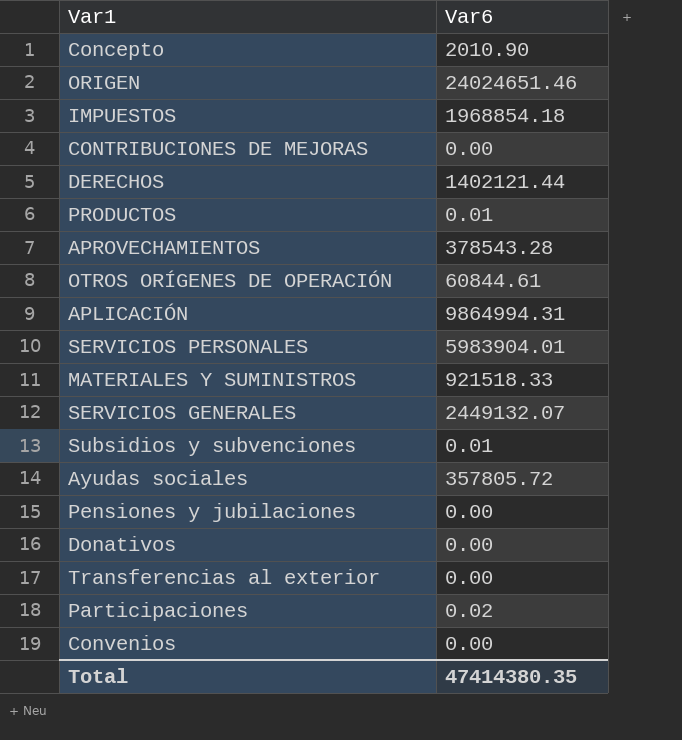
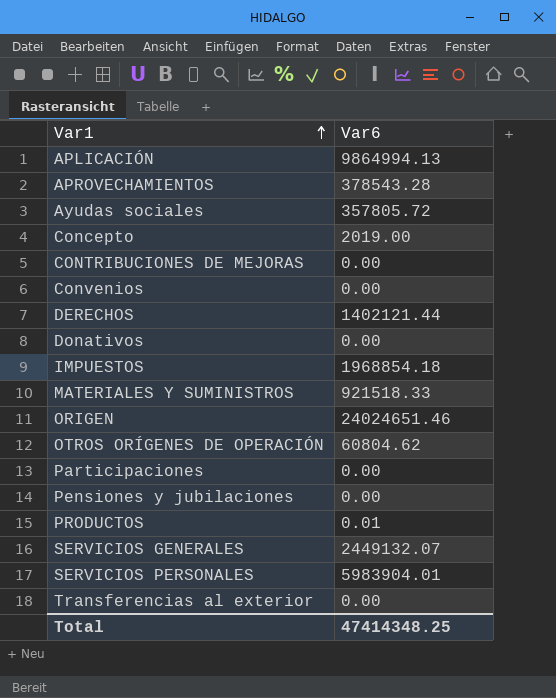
row order: none -> Var1 ascending
row Subsidios y subvenciones: 0.01 -> none
APLICACIÓN | Var6: 9864994.31 -> 9864994.13
Concepto | Var6: 2010.90 -> 2019.00
OTROS ORÍGENES DE OPERACIÓN | Var6: 60844.61 -> 60804.62
Participaciones | Var6: 0.02 -> 0.00
Total | Var6: 47414380.35 -> 47414348.25

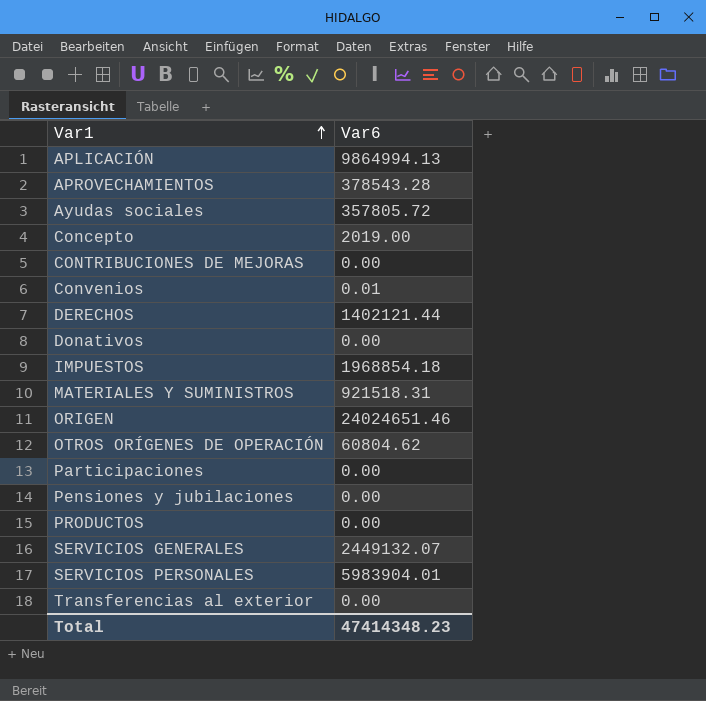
Convenios | Var6: 0.00 -> 0.01
MATERIALES Y SUMINISTROS | Var6: 921518.33 -> 921518.31
PRODUCTOS | Var6: 0.01 -> 0.00
Total | Var6: 47414348.25 -> 47414348.23

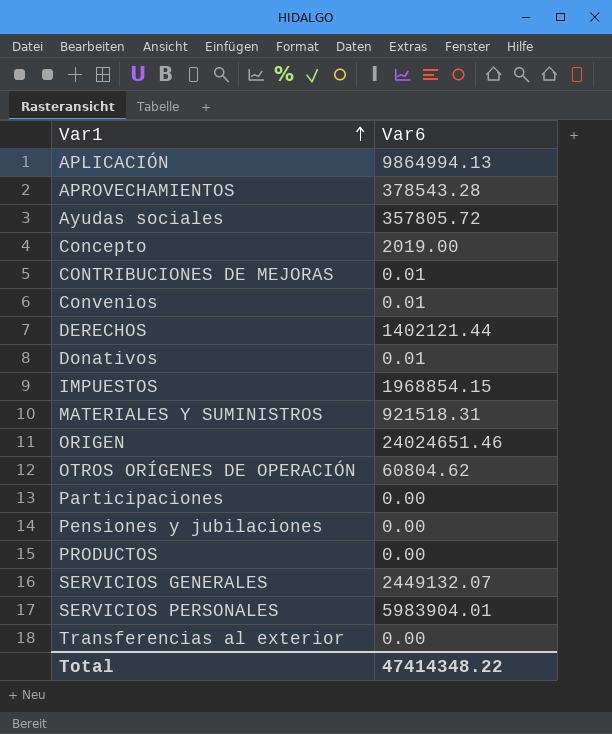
CONTRIBUCIONES DE MEJORAS | Var6: 0.00 -> 0.01
Donativos | Var6: 0.00 -> 0.01
IMPUESTOS | Var6: 1968854.18 -> 1968854.15
Total | Var6: 47414348.23 -> 47414348.22

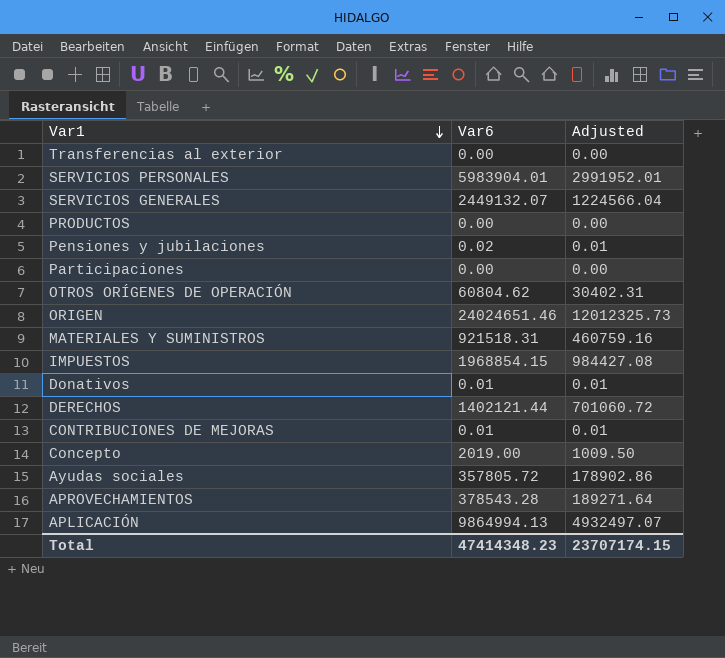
row order: Var1 ascending -> Var1 descending
column Adjusted | formula: none -> [Var6] * 0.5
row Convenios: 0.01 -> none
Pensiones y jubilaciones | Var6: 0.00 -> 0.02
Total | Var6: 47414348.22 -> 47414348.23

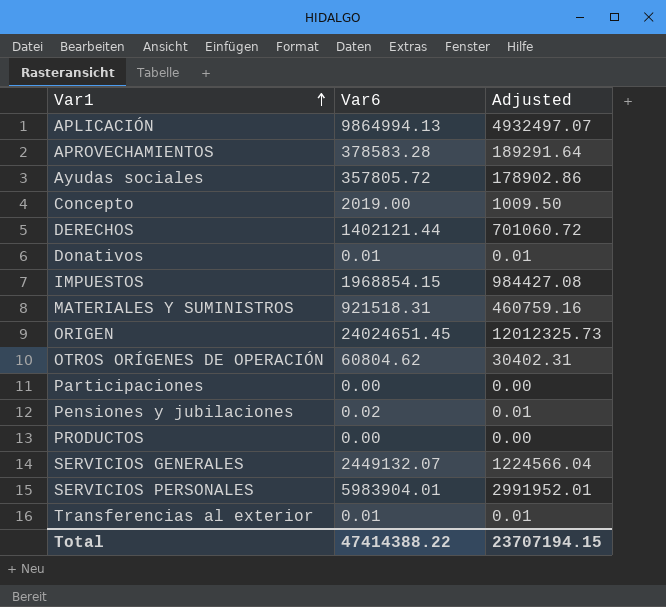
row order: Var1 descending -> Var1 ascending
row CONTRIBUCIONES DE MEJORAS: 0.01 | 0.01 -> none
APROVECHAMIENTOS | Var6: 378543.28 -> 378583.28
APROVECHAMIENTOS | Adjusted: 189271.64 -> 189291.64
ORIGEN | Var6: 24024651.46 -> 24024651.45
Transferencias al exterior | Var6: 0.00 -> 0.01
Transferencias al exterior | Adjusted: 0.00 -> 0.01
Total | Var6: 47414348.23 -> 47414388.22
Total | Adjusted: 23707174.15 -> 23707194.15

